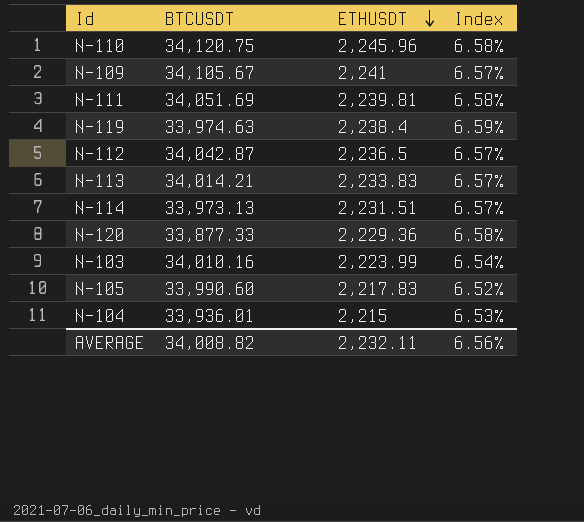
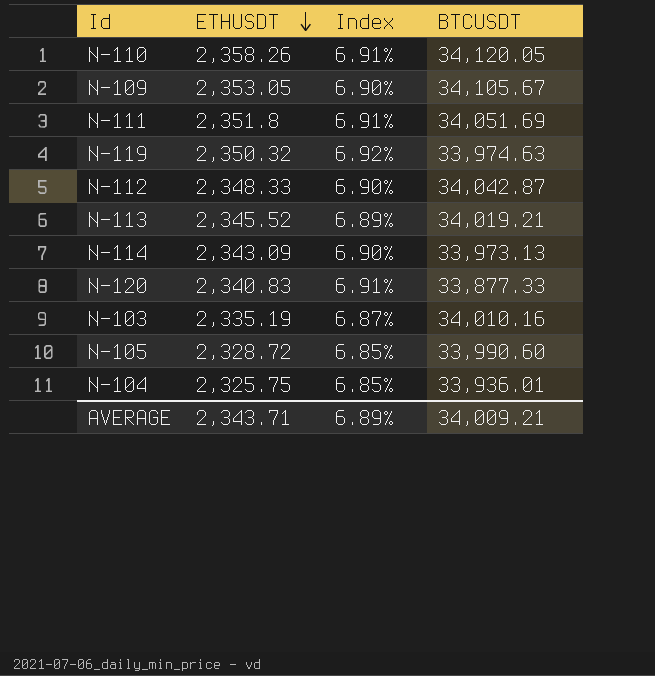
column BTCUSDT | position: 2 -> 4
N-110 | ETHUSDT: 2,245.96 -> 2,358.26
N-110 | Index: 6.58% -> 6.91%
N-110 | BTCUSDT: 34,120.75 -> 34,120.05
N-109 | ETHUSDT: 2,241 -> 2,353.05
N-109 | Index: 6.57% -> 6.90%
N-111 | ETHUSDT: 2,239.81 -> 2,351.8
N-111 | Index: 6.58% -> 6.91%
N-119 | ETHUSDT: 2,238.4 -> 2,350.32
N-119 | Index: 6.59% -> 6.92%
N-112 | ETHUSDT: 2,236.5 -> 2,348.33
N-112 | Index: 6.57% -> 6.90%
N-113 | ETHUSDT: 2,233.83 -> 2,345.52
N-113 | Index: 6.57% -> 6.89%
N-113 | BTCUSDT: 34,014.21 -> 34,019.21
N-114 | ETHUSDT: 2,231.51 -> 2,343.09
N-114 | Index: 6.57% -> 6.90%
N-120 | ETHUSDT: 2,229.36 -> 2,340.83
N-120 | Index: 6.58% -> 6.91%
N-103 | ETHUSDT: 2,223.99 -> 2,335.19
N-103 | Index: 6.54% -> 6.87%
N-105 | ETHUSDT: 2,217.83 -> 2,328.72
N-105 | Index: 6.52% -> 6.85%
N-104 | ETHUSDT: 2,215 -> 2,325.75
N-104 | Index: 6.53% -> 6.85%
AVERAGE | ETHUSDT: 2,232.11 -> 2,343.71
AVERAGE | Index: 6.56% -> 6.89%
AVERAGE | BTCUSDT: 34,008.82 -> 34,009.21

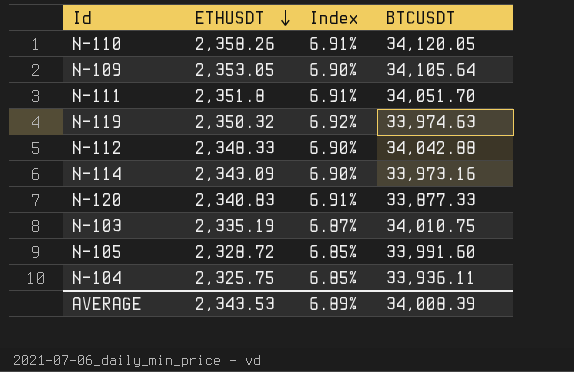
row N-113: 2,345.52 | 6.89% | 34,019.21 -> none
N-109 | BTCUSDT: 34,105.67 -> 34,105.64
N-111 | BTCUSDT: 34,051.69 -> 34,051.70
N-112 | BTCUSDT: 34,042.87 -> 34,042.88
N-114 | BTCUSDT: 33,973.13 -> 33,973.16
N-103 | BTCUSDT: 34,010.16 -> 34,010.75
N-105 | BTCUSDT: 33,990.60 -> 33,991.60
N-104 | BTCUSDT: 33,936.01 -> 33,936.11
AVERAGE | ETHUSDT: 2,343.71 -> 2,343.53
AVERAGE | BTCUSDT: 34,009.21 -> 34,008.39

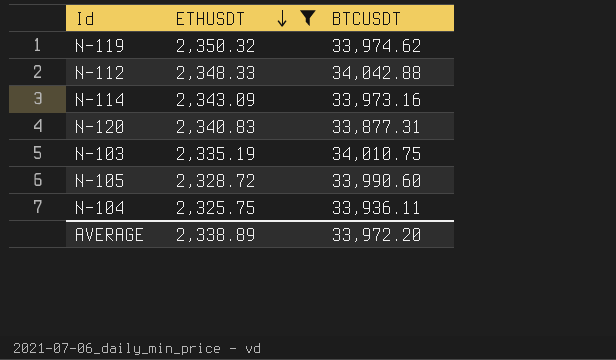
filter: none -> ETHUSDT <= 2,350.32
column Index | formula: [ETHUSDT] / [BTCUSDT] -> none
N-119 | BTCUSDT: 33,974.63 -> 33,974.62
N-120 | BTCUSDT: 33,877.33 -> 33,877.31
N-105 | BTCUSDT: 33,991.60 -> 33,990.60
AVERAGE | ETHUSDT: 2,343.53 -> 2,338.89
AVERAGE | BTCUSDT: 34,008.39 -> 33,972.20

